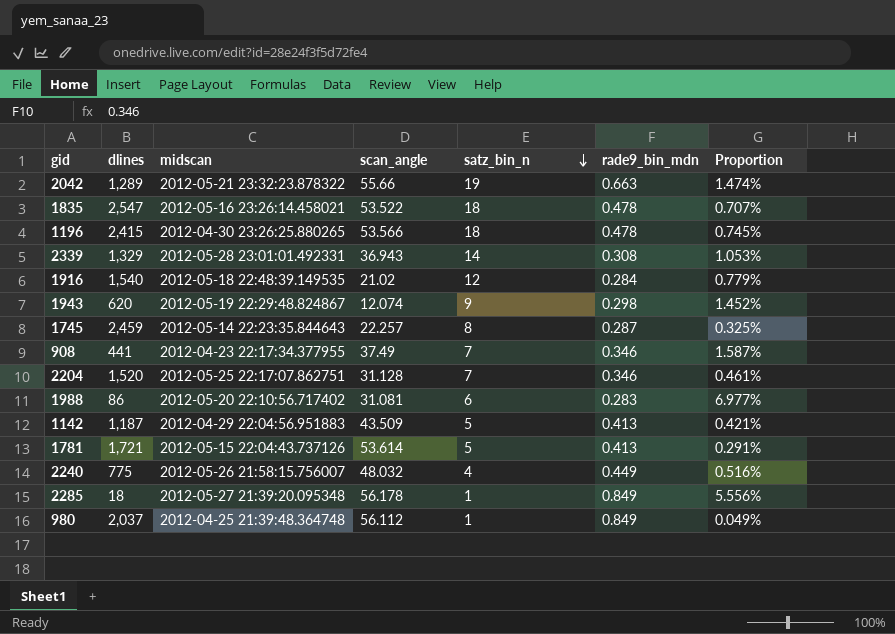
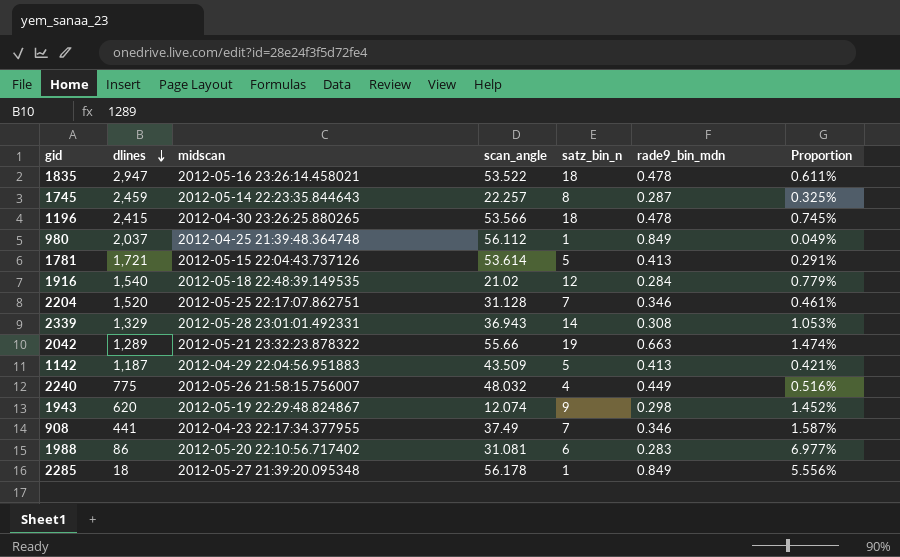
row order: satz_bin_n descending -> dlines descending
1835 | dlines: 2,547 -> 2,947
1835 | Proportion: 0.707% -> 0.611%

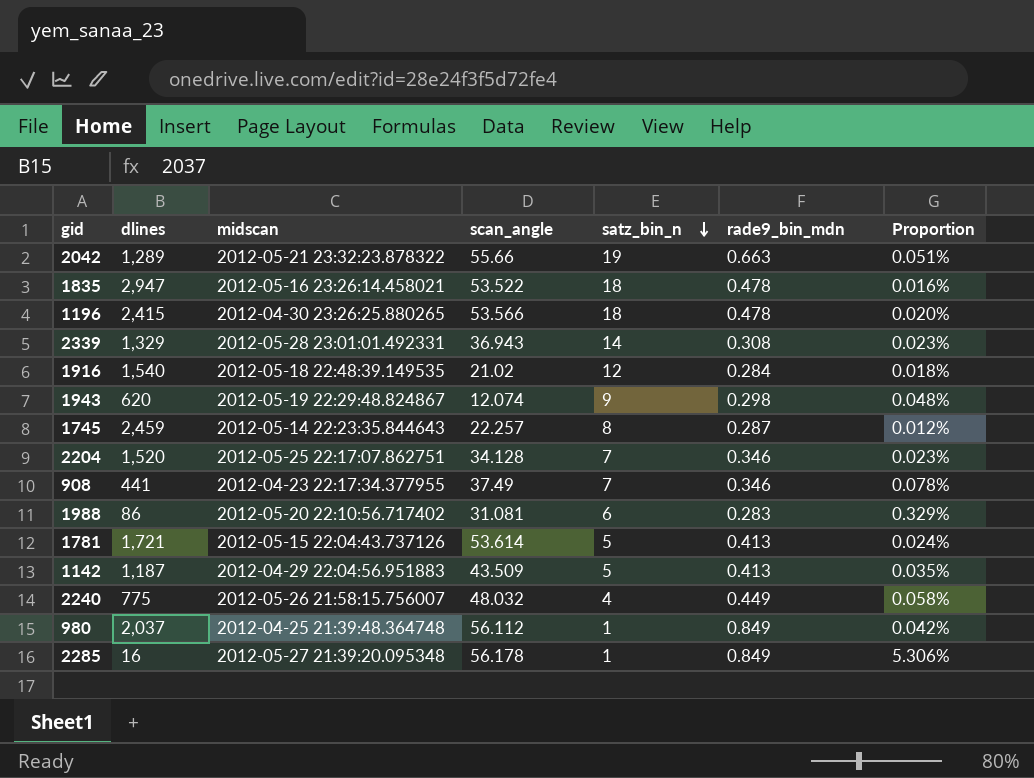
row order: dlines descending -> satz_bin_n descending
column Proportion | formula: [satz_bin_n] / [dlines] -> [rade9_bin_mdn] / [dlines]
2204 | scan_angle: 31.128 -> 34.128
2285 | dlines: 18 -> 16

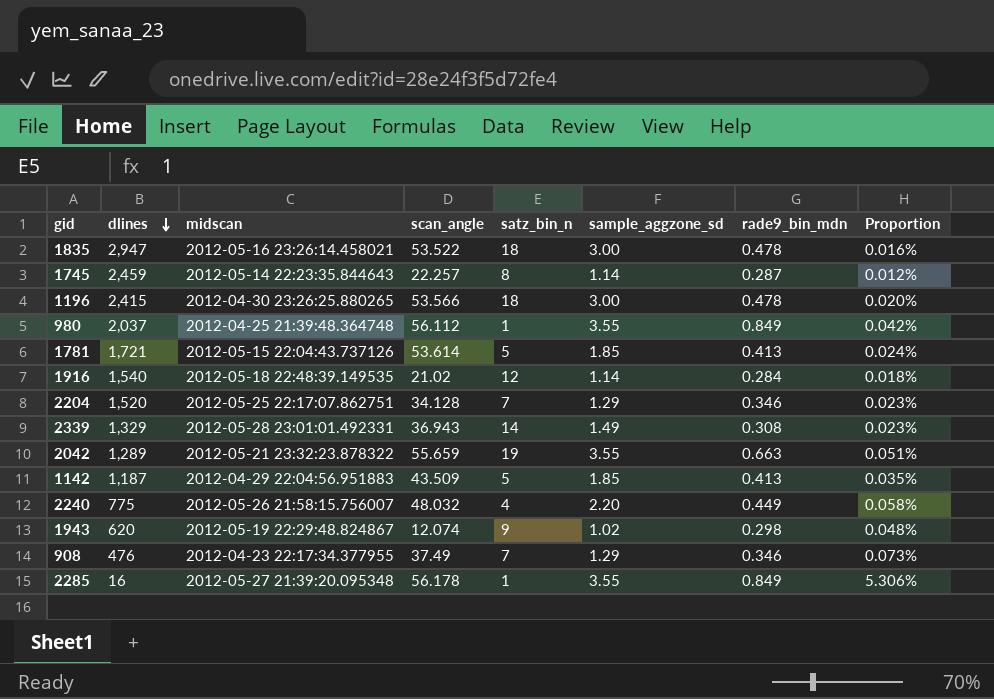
row order: satz_bin_n descending -> dlines descending
column sample_aggzone_sd | position: none -> 6
row 1988: 86 | 2012-05-20 22:10:56.717402 | 31.081 | 6 | 0.283 | 0.329% -> none
2042 | scan_angle: 55.66 -> 55.659
908 | dlines: 441 -> 476
908 | Proportion: 0.078% -> 0.073%

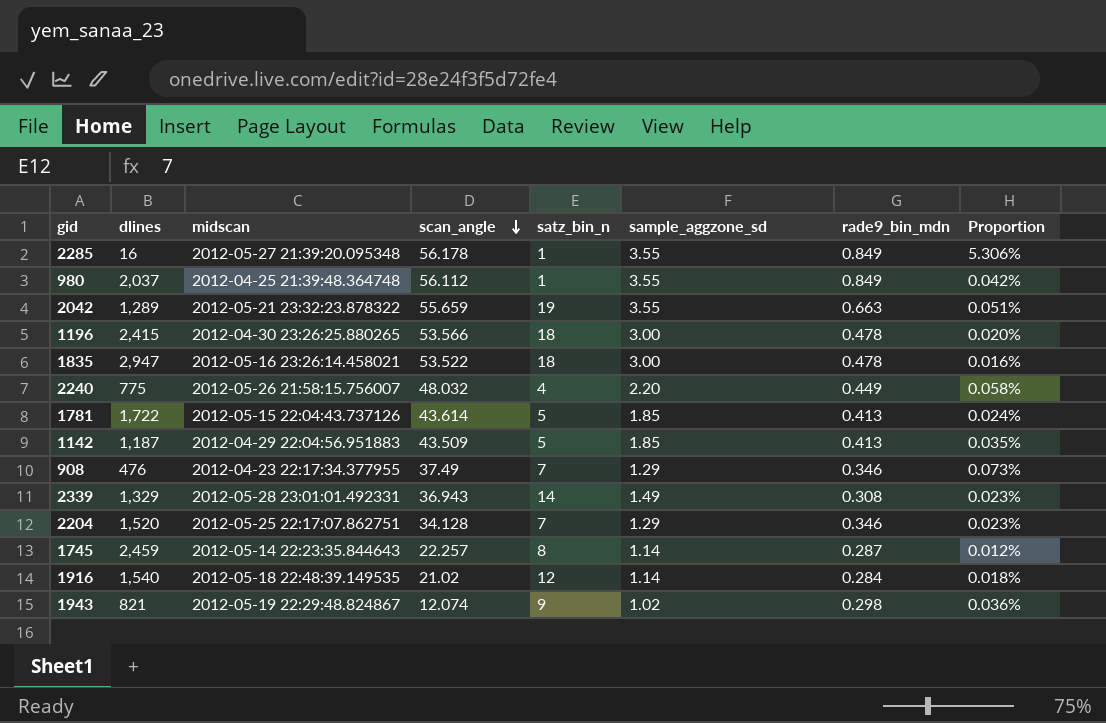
row order: dlines descending -> scan_angle descending
1781 | dlines: 1,721 -> 1,722
1781 | scan_angle: 53.614 -> 43.614
1943 | dlines: 620 -> 821
1943 | Proportion: 0.048% -> 0.036%

